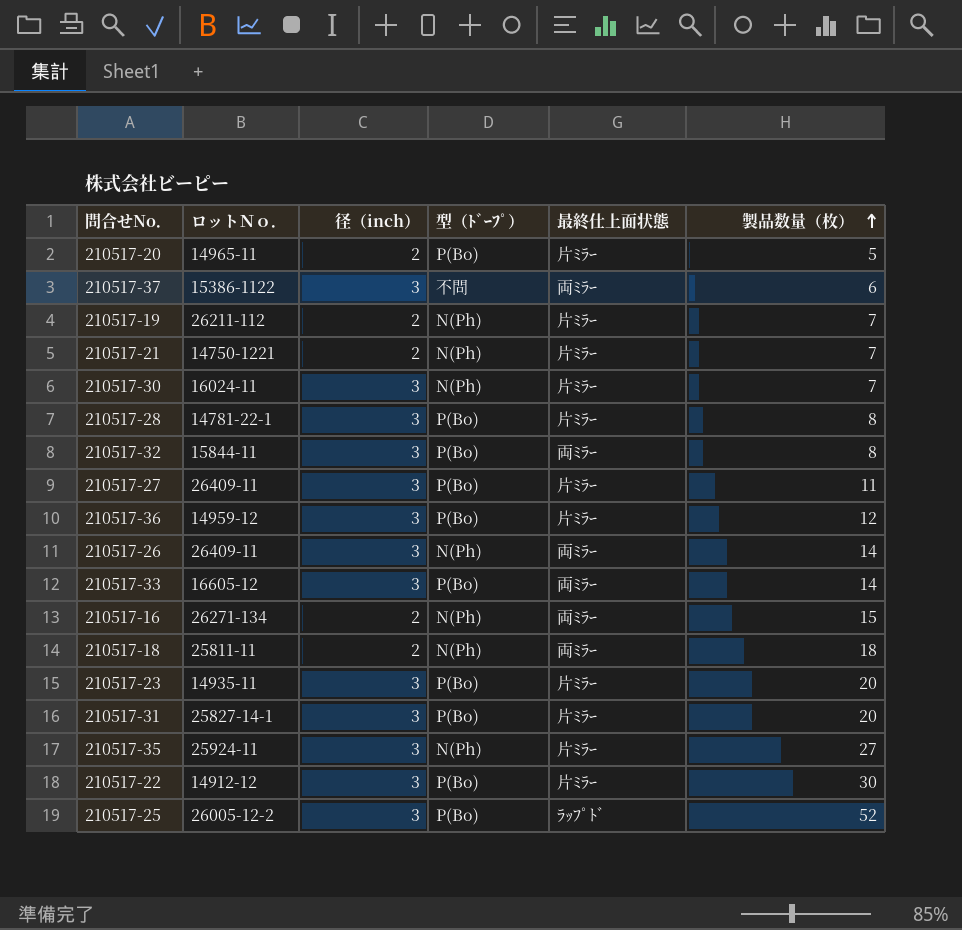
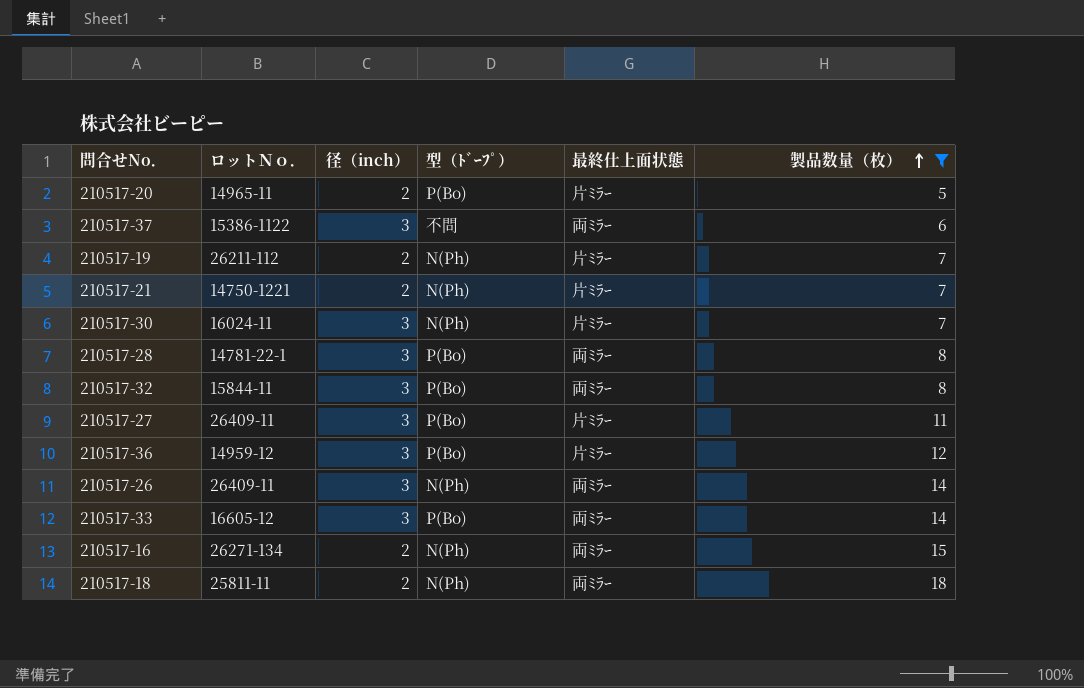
filter: none -> 製品数量（枚） <= 18
210517-28 | 最終仕上面状態: 片ﾐﾗｰ -> 両ﾐﾗｰ

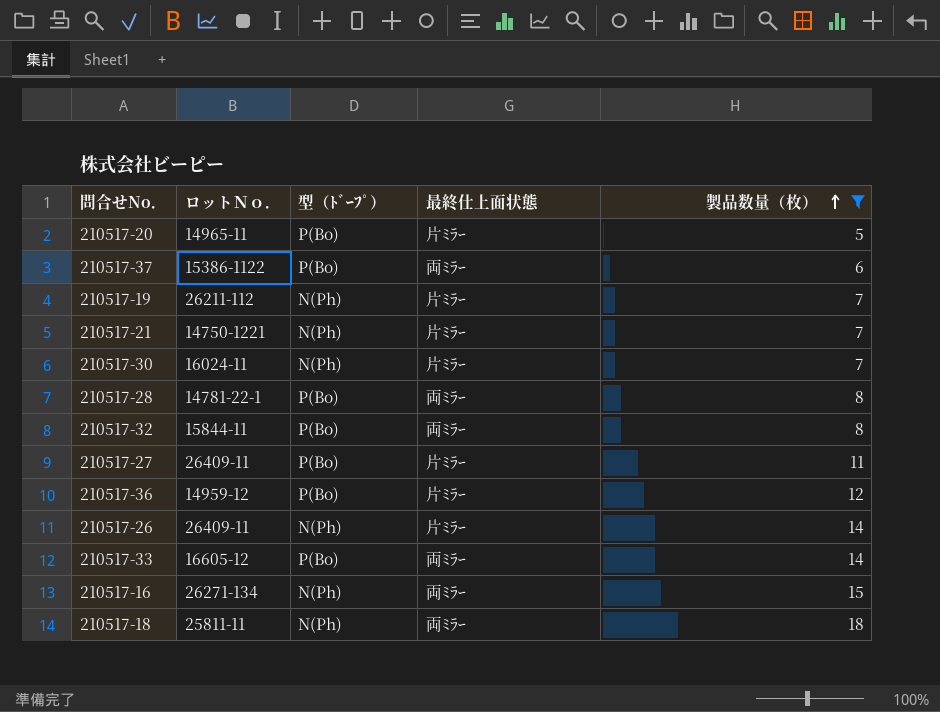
column 径（inch） | position: 3 -> none
210517-37 | 型（ﾄﾞｰﾌﾟ）: 不問 -> P(Bo)
210517-26 | 最終仕上面状態: 両ﾐﾗｰ -> 片ﾐﾗｰ

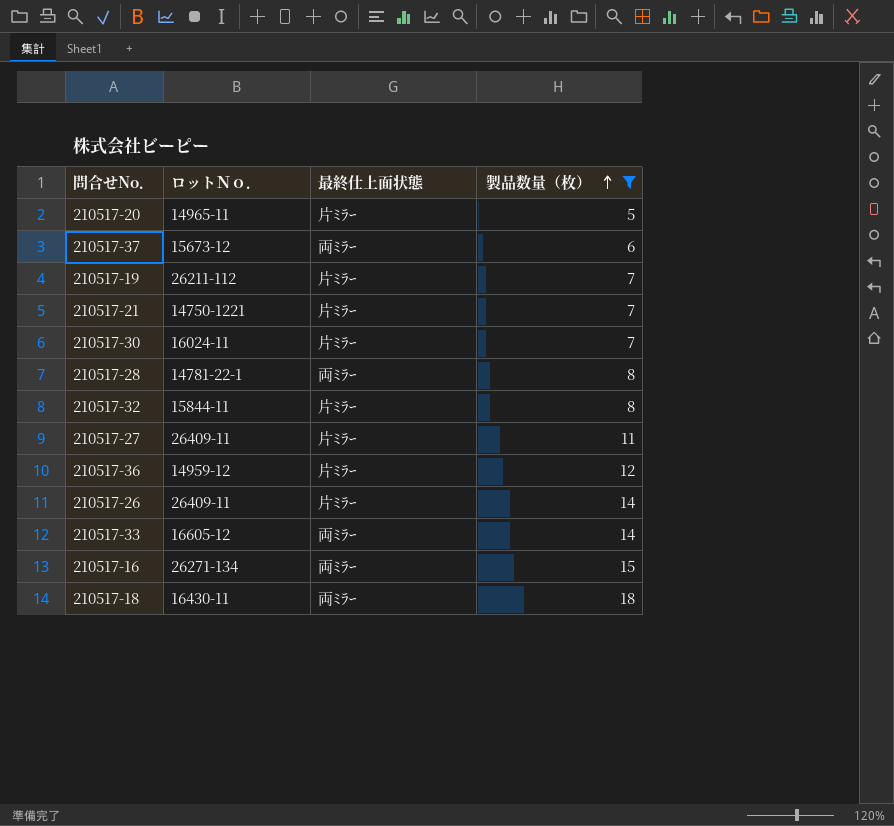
column 型（ﾄﾞｰﾌﾟ） | position: 3 -> none
210517-37 | ロットＮｏ．: 15386-1122 -> 15673-12
210517-32 | 最終仕上面状態: 両ﾐﾗｰ -> 片ﾐﾗｰ
210517-18 | ロットＮｏ．: 25811-11 -> 16430-11

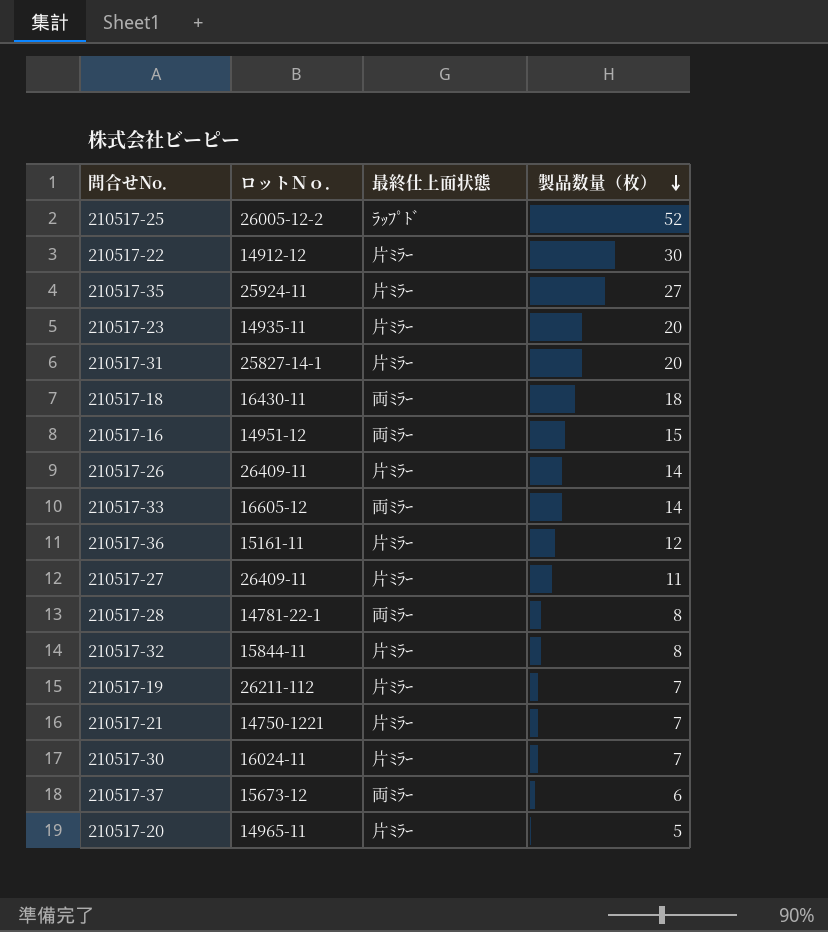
filter: 製品数量（枚） <= 18 -> none
row order: 製品数量（枚） ascending -> 製品数量（枚） descending
210517-16 | ロットＮｏ．: 26271-134 -> 14951-12
210517-36 | ロットＮｏ．: 14959-12 -> 15161-11

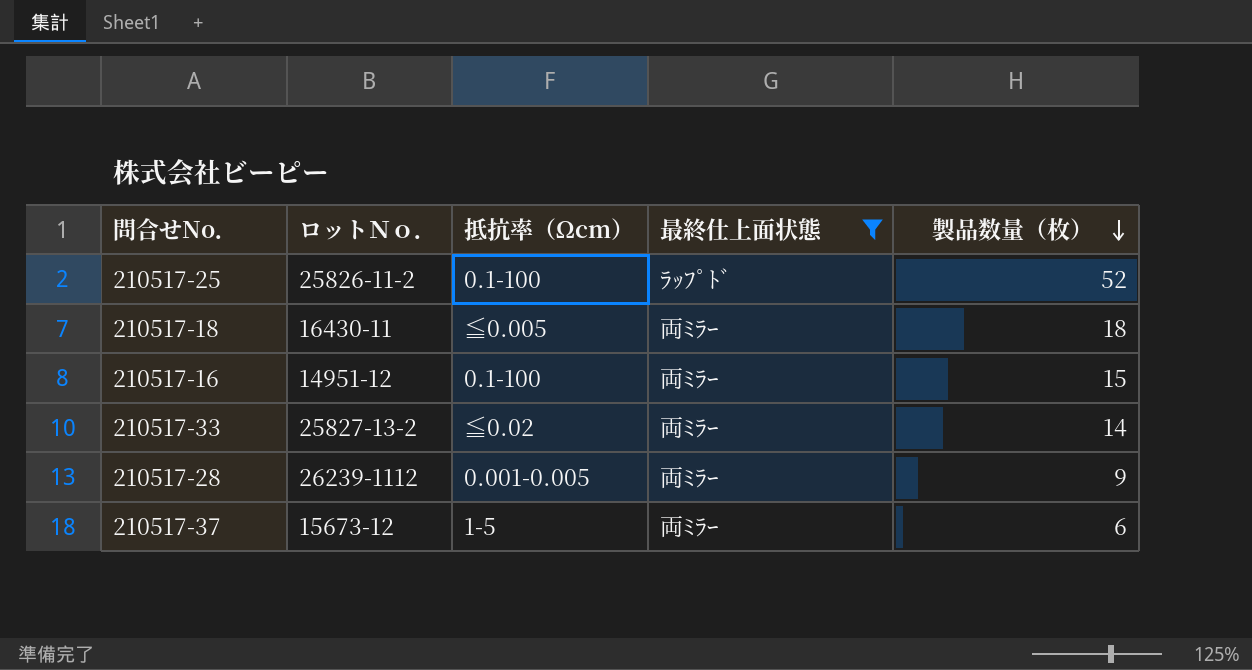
filter: none -> 最終仕上面状態 != 片ﾐﾗｰ
column 抵抗率（Ωcm） | position: none -> 3
210517-25 | ロットＮｏ．: 26005-12-2 -> 25826-11-2
210517-33 | ロットＮｏ．: 16605-12 -> 25827-13-2
210517-28 | ロットＮｏ．: 14781-22-1 -> 26239-1112
210517-28 | 製品数量（枚）: 8 -> 9

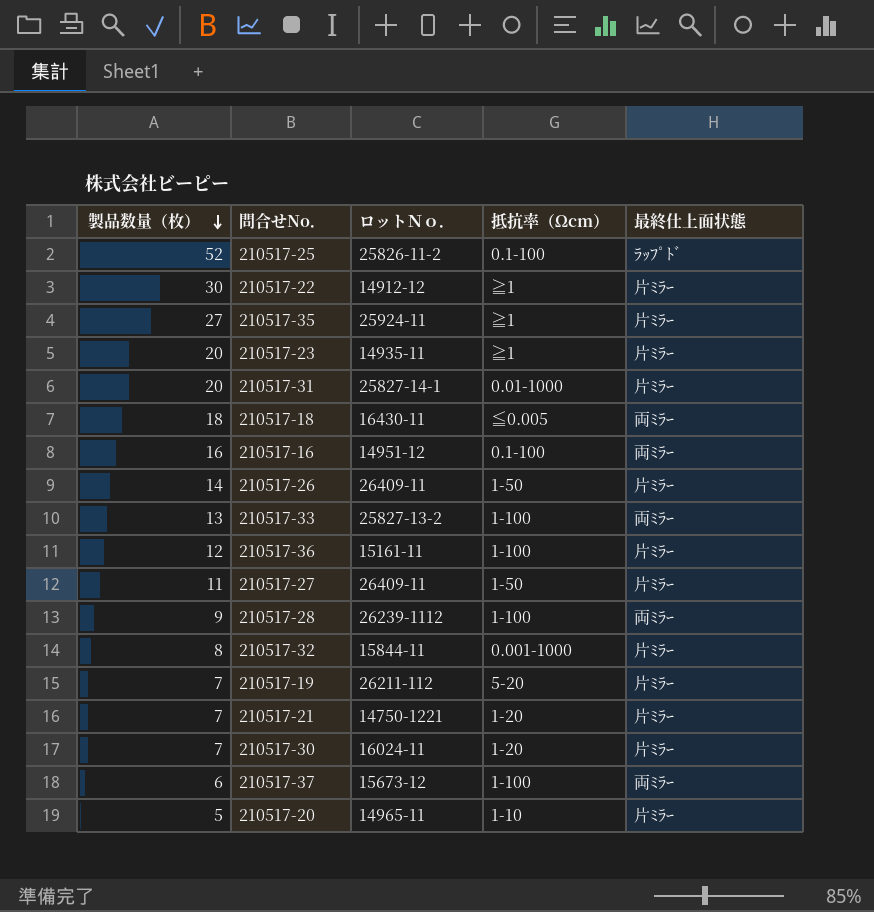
filter: 最終仕上面状態 != 片ﾐﾗｰ -> none
column 製品数量（枚） | position: 5 -> 1
210517-16 | 製品数量（枚）: 15 -> 16
210517-33 | 製品数量（枚）: 14 -> 13
210517-33 | 抵抗率（Ωcm）: ≦0.02 -> 1-100
210517-28 | 抵抗率（Ωcm）: 0.001-0.005 -> 1-100
210517-37 | 抵抗率（Ωcm）: 1-5 -> 1-100

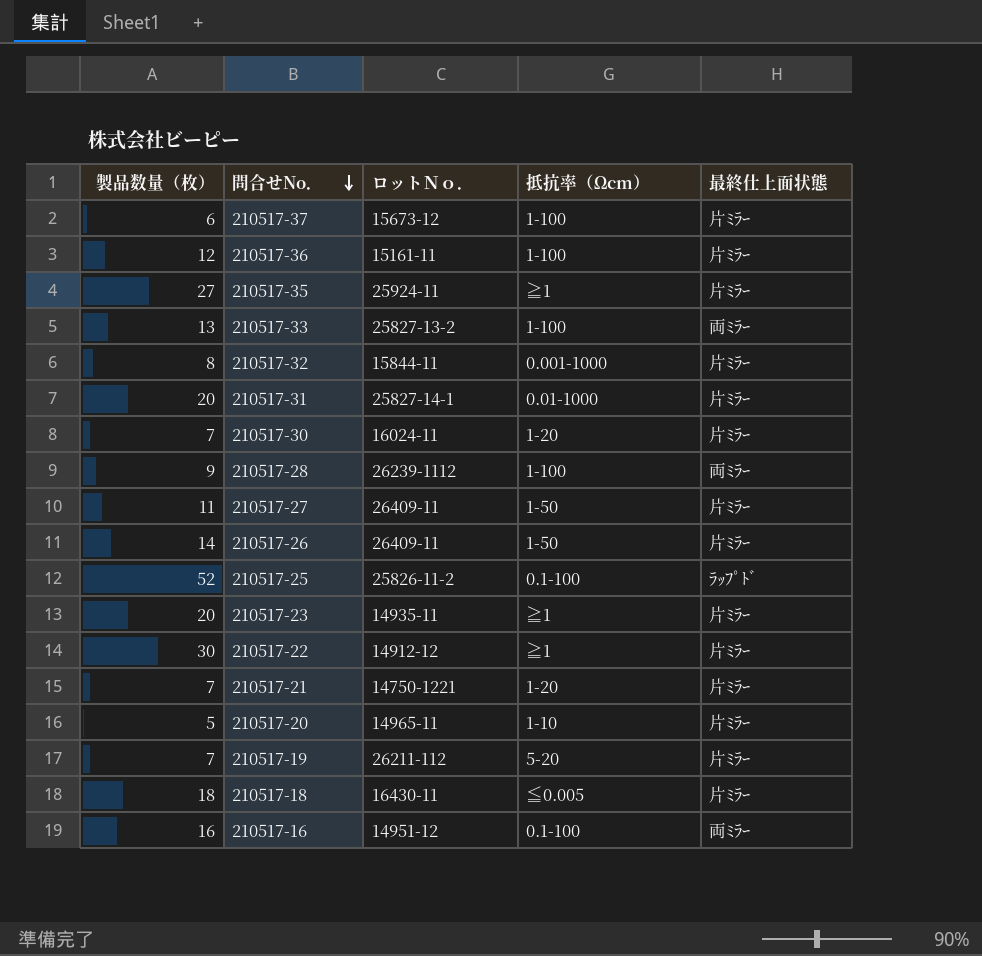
row order: 製品数量（枚） descending -> 問合せNo． descending
210517-37 | 最終仕上面状態: 両ﾐﾗｰ -> 片ﾐﾗｰ
210517-18 | 最終仕上面状態: 両ﾐﾗｰ -> 片ﾐﾗｰ

